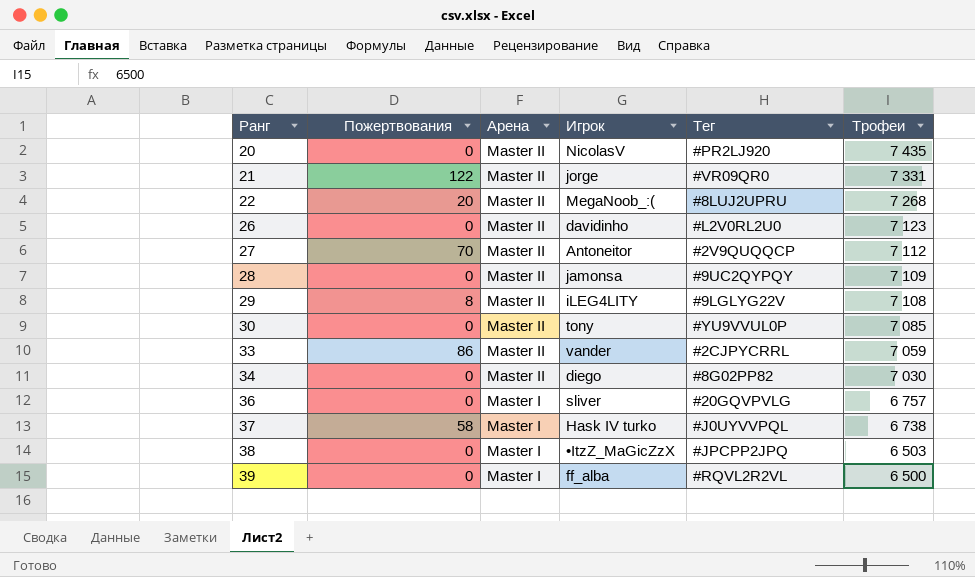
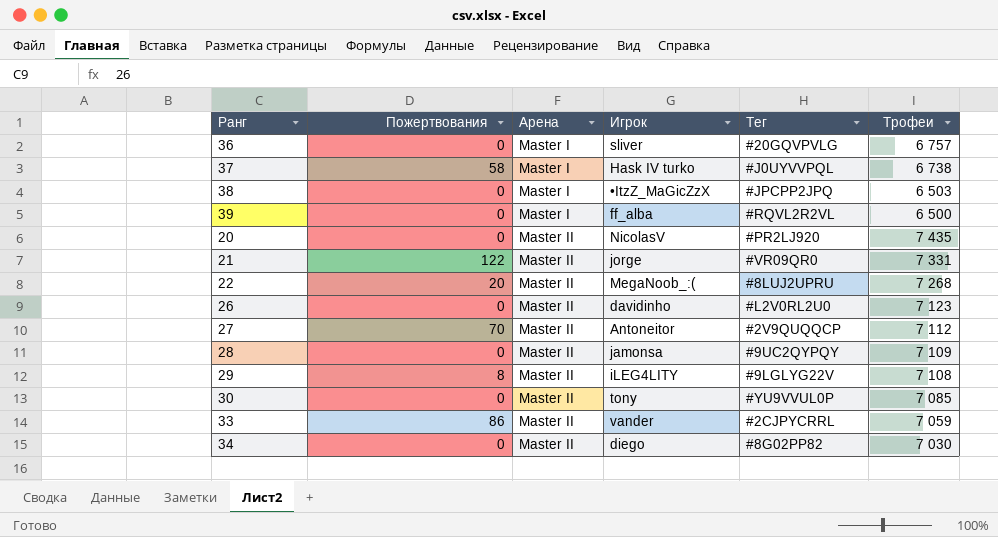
row order: Ранг ascending -> Арена ascending

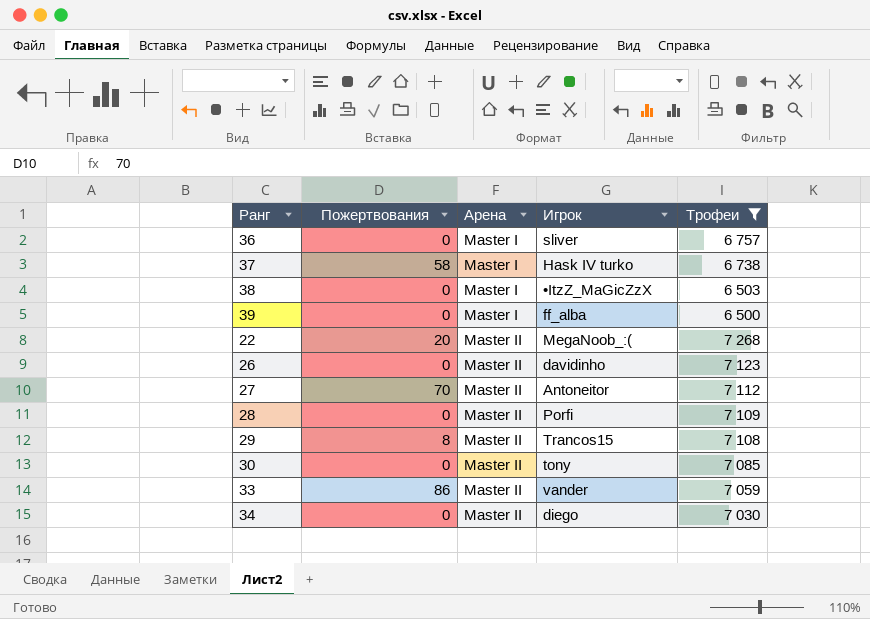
filter: none -> Трофеи <= 7 268
column Тег | position: 5 -> none
28 | Игрок: jamonsa -> Porfi
29 | Игрок: iLEG4LITY -> Trancos15

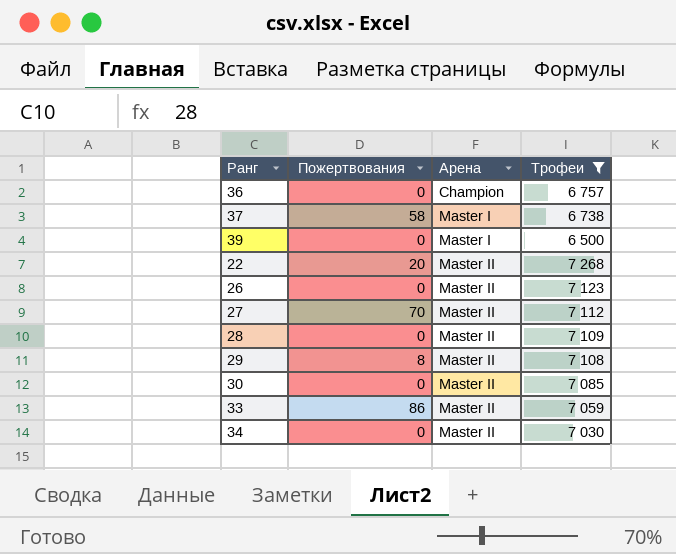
column Игрок | position: 4 -> none
row 38: 0 | Master I | •ItzZ_MaGicZzX | 6 503 -> none
36 | Арена: Master I -> Champion

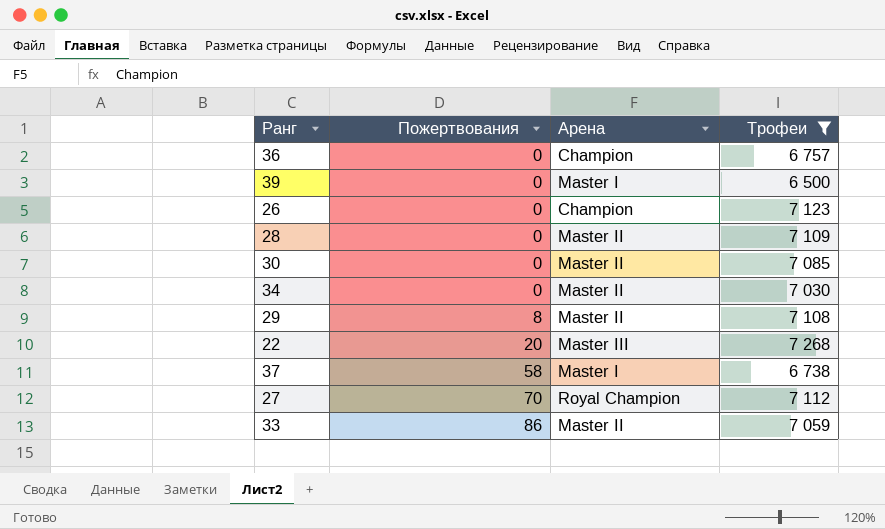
row order: Арена ascending -> Пожертвования ascending
26 | Арена: Master II -> Champion
22 | Арена: Master II -> Master III
27 | Арена: Master II -> Royal Champion

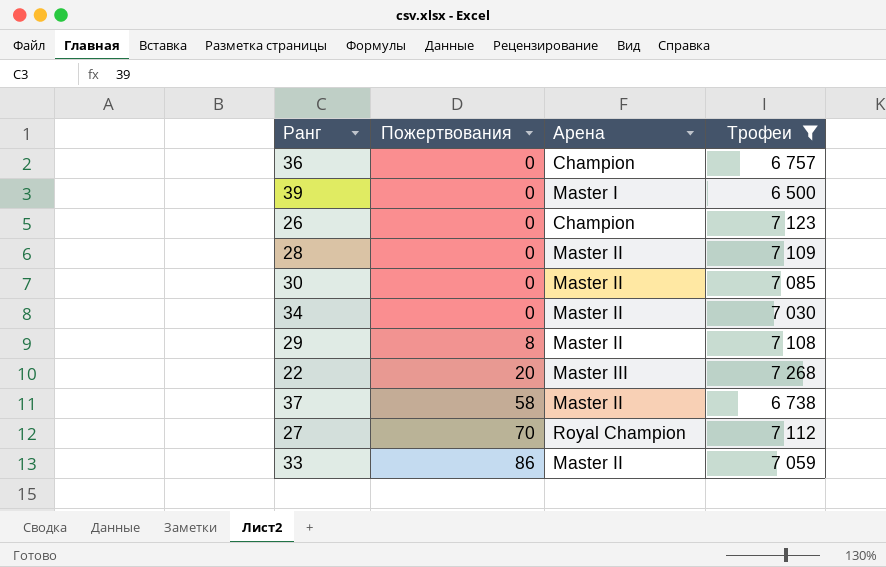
37 | Арена: Master I -> Master II

